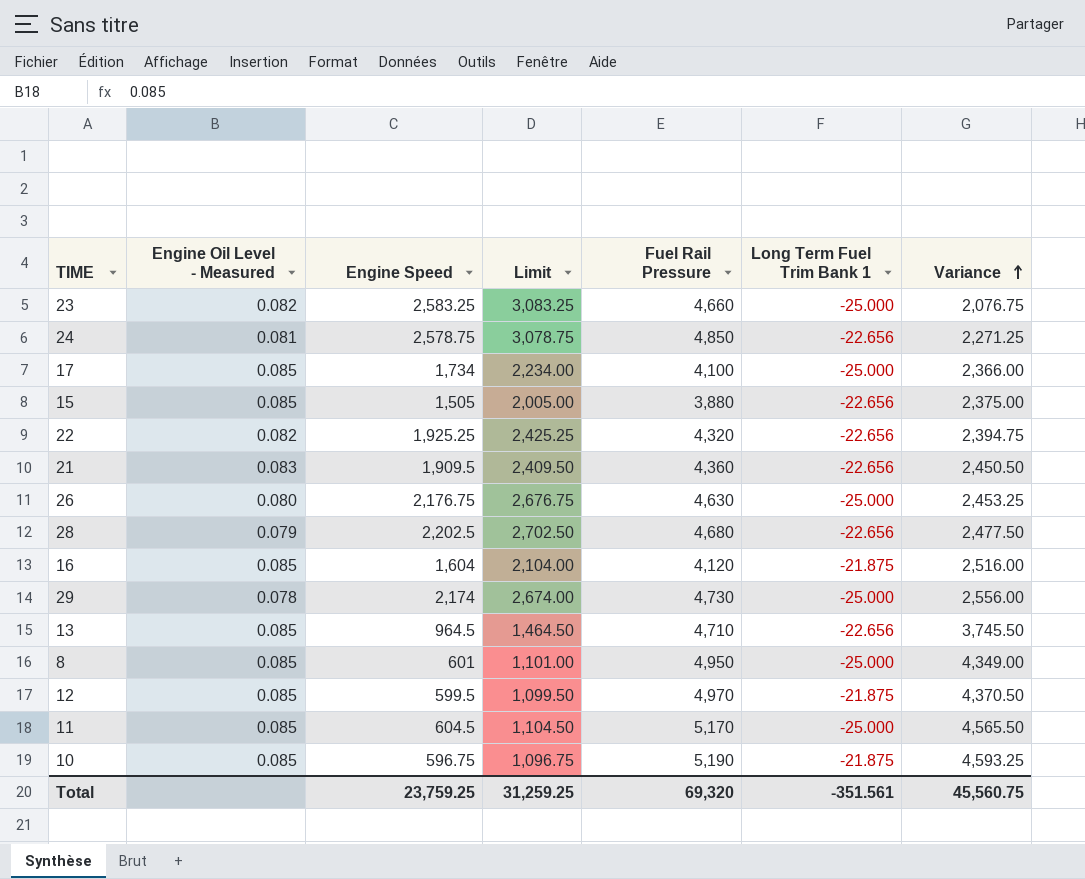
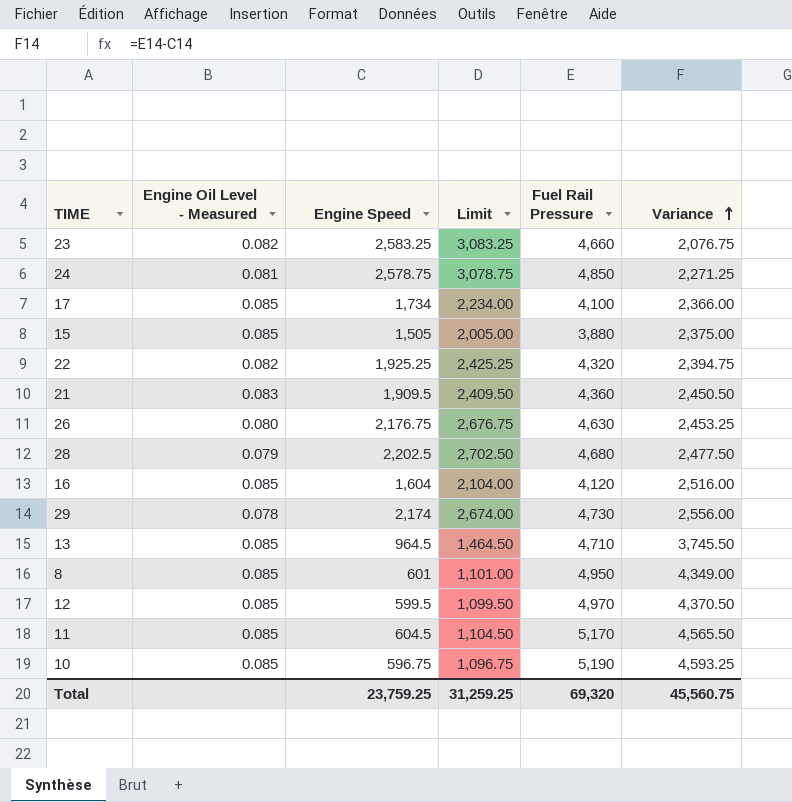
column Long Term Fuel Trim Bank 1 | position: 6 -> none

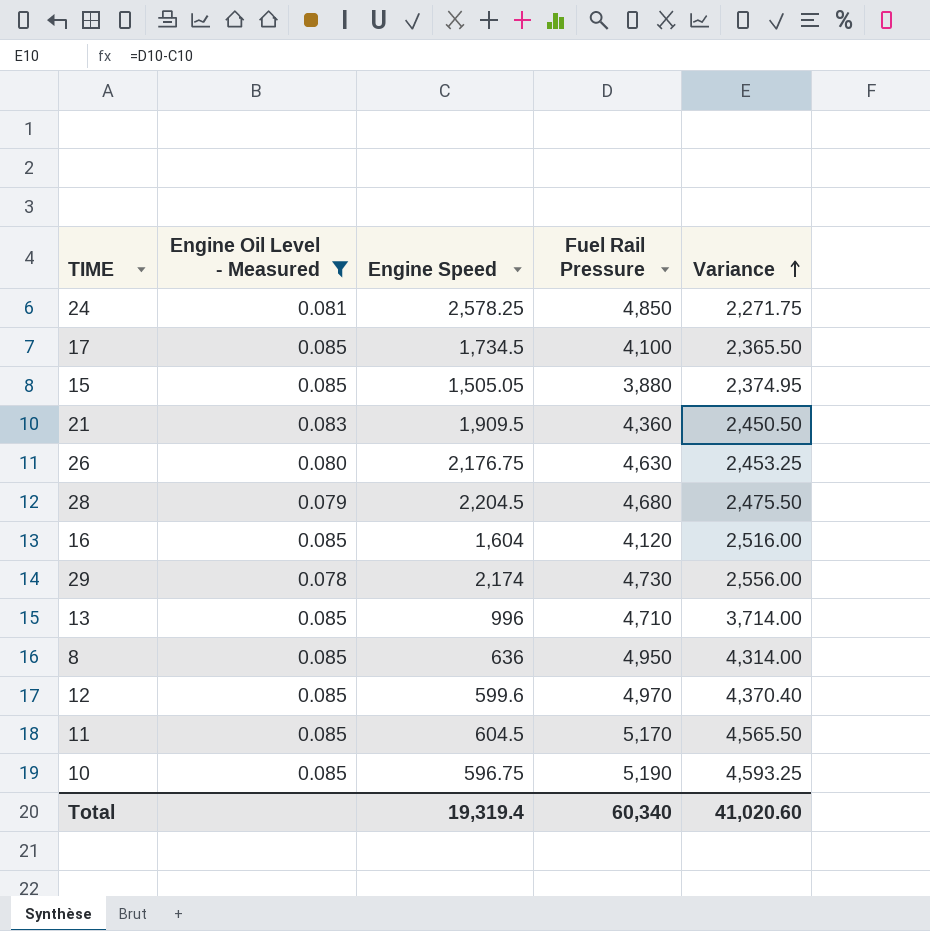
filter: none -> Engine Oil Level - Measured != 0.082
column Limit | formula: [Engine Speed] + 500 -> none
24 | Engine Speed: 2,578.75 -> 2,578.25
24 | Variance: 2,271.25 -> 2,271.75
17 | Engine Speed: 1,734 -> 1,734.5
17 | Variance: 2,366.00 -> 2,365.50
15 | Engine Speed: 1,505 -> 1,505.05
15 | Variance: 2,375.00 -> 2,374.95
28 | Engine Speed: 2,202.5 -> 2,204.5
28 | Variance: 2,477.50 -> 2,475.50
13 | Engine Speed: 964.5 -> 996
13 | Variance: 3,745.50 -> 3,714.00
8 | Engine Speed: 601 -> 636
8 | Variance: 4,349.00 -> 4,314.00
12 | Engine Speed: 599.5 -> 599.6
12 | Variance: 4,370.50 -> 4,370.40
Total | Engine Speed: 23,759.25 -> 19,319.4
Total | Fuel Rail Pressure: 69,320 -> 60,340
Total | Variance: 45,560.75 -> 41,020.60

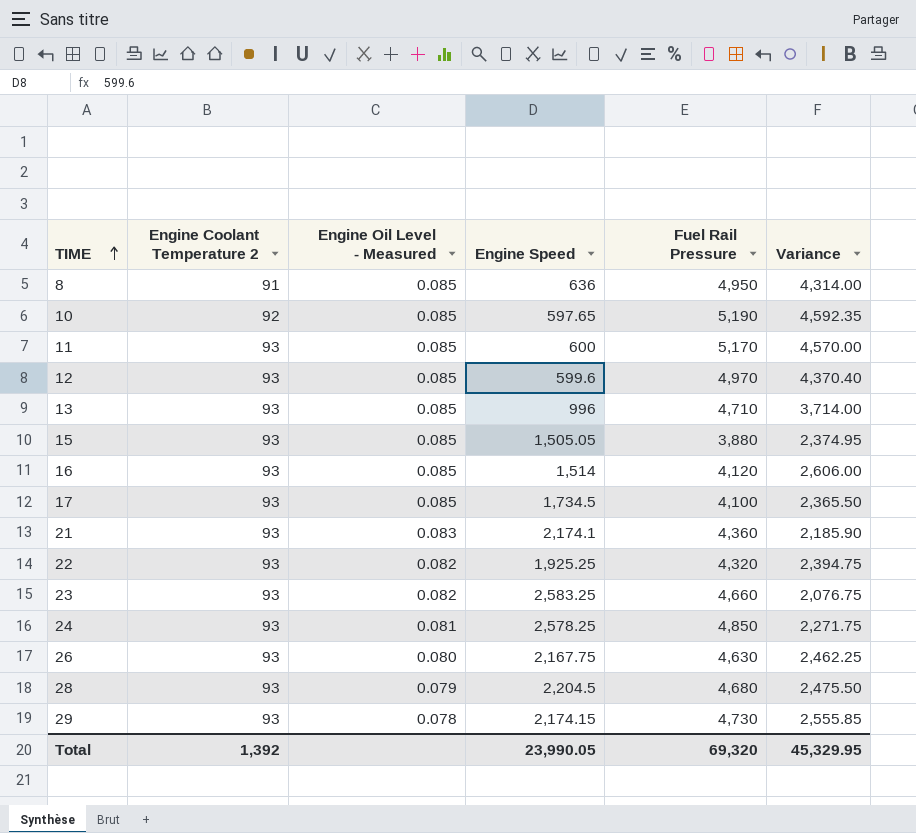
filter: Engine Oil Level - Measured != 0.082 -> none
row order: Variance ascending -> TIME ascending
column Engine Coolant Temperature 2 | position: none -> 2
10 | Engine Speed: 596.75 -> 597.65
10 | Variance: 4,593.25 -> 4,592.35
11 | Engine Speed: 604.5 -> 600
11 | Variance: 4,565.50 -> 4,570.00
16 | Engine Speed: 1,604 -> 1,514
16 | Variance: 2,516.00 -> 2,606.00
21 | Engine Speed: 1,909.5 -> 2,174.1
21 | Variance: 2,450.50 -> 2,185.90
26 | Engine Speed: 2,176.75 -> 2,167.75
26 | Variance: 2,453.25 -> 2,462.25
29 | Engine Speed: 2,174 -> 2,174.15
29 | Variance: 2,556.00 -> 2,555.85
Total | Engine Speed: 19,319.4 -> 23,990.05
Total | Fuel Rail Pressure: 60,340 -> 69,320
Total | Variance: 41,020.60 -> 45,329.95

